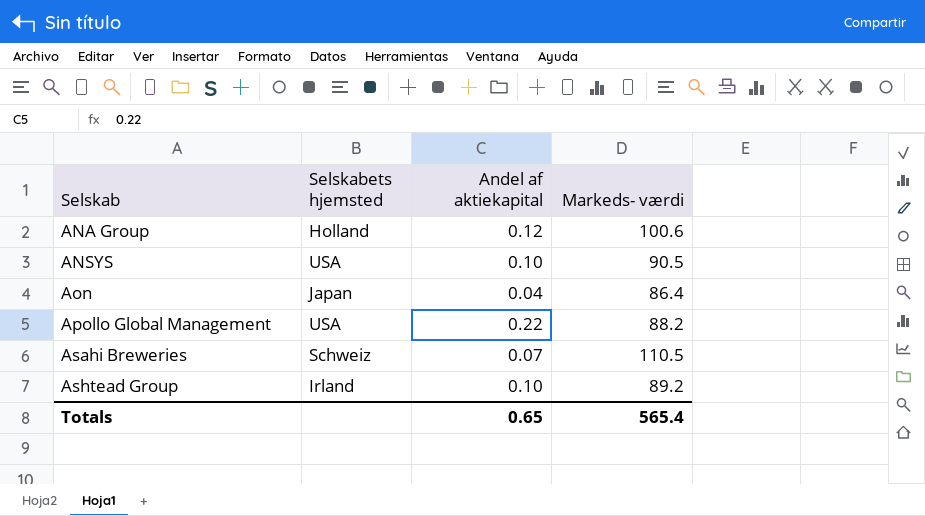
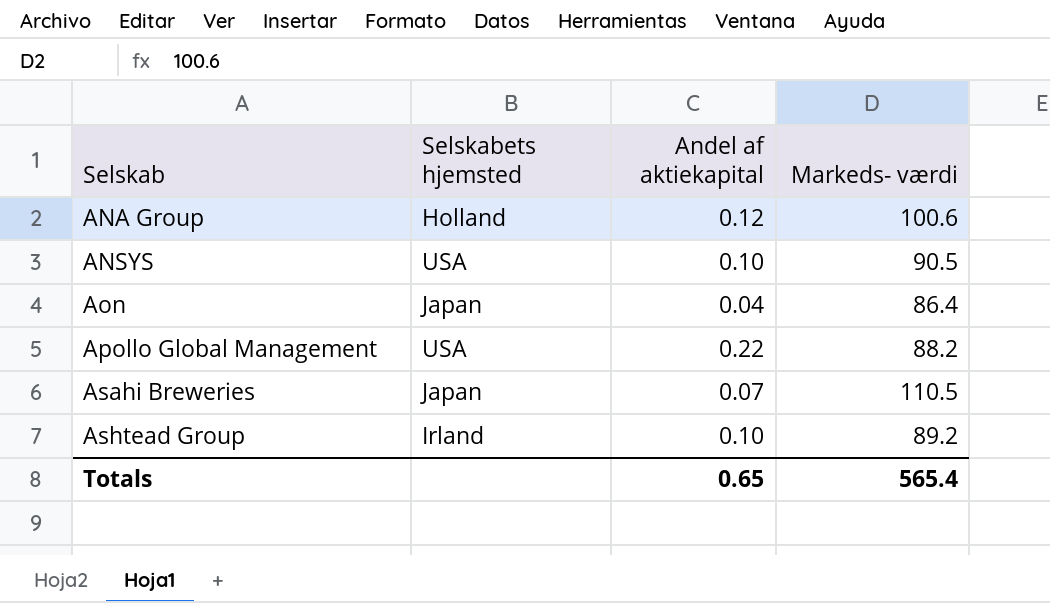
Asahi Breweries | Selskabets hjemsted: Schweiz -> Japan

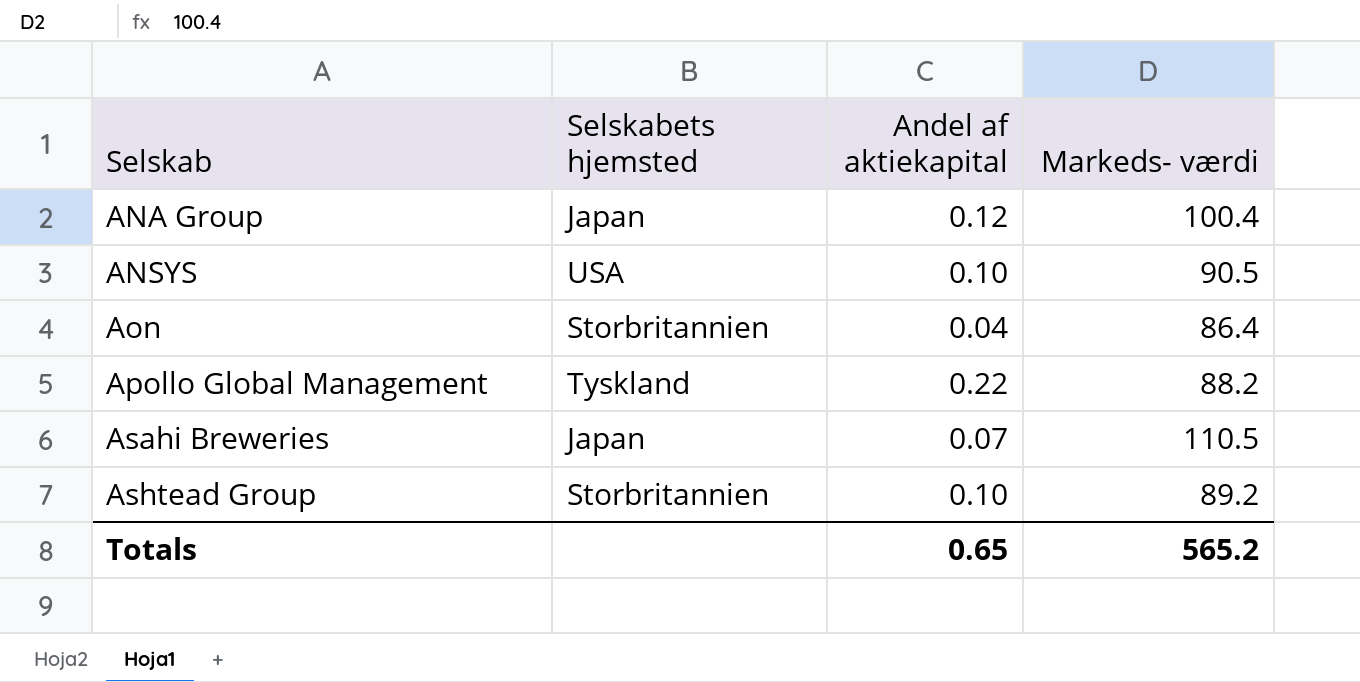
ANA Group | Selskabets hjemsted: Holland -> Japan
ANA Group | Markeds- værdi: 100.6 -> 100.4
Aon | Selskabets hjemsted: Japan -> Storbritannien
Apollo Global Management | Selskabets hjemsted: USA -> Tyskland
Ashtead Group | Selskabets hjemsted: Irland -> Storbritannien
Totals | Markeds- værdi: 565.4 -> 565.2

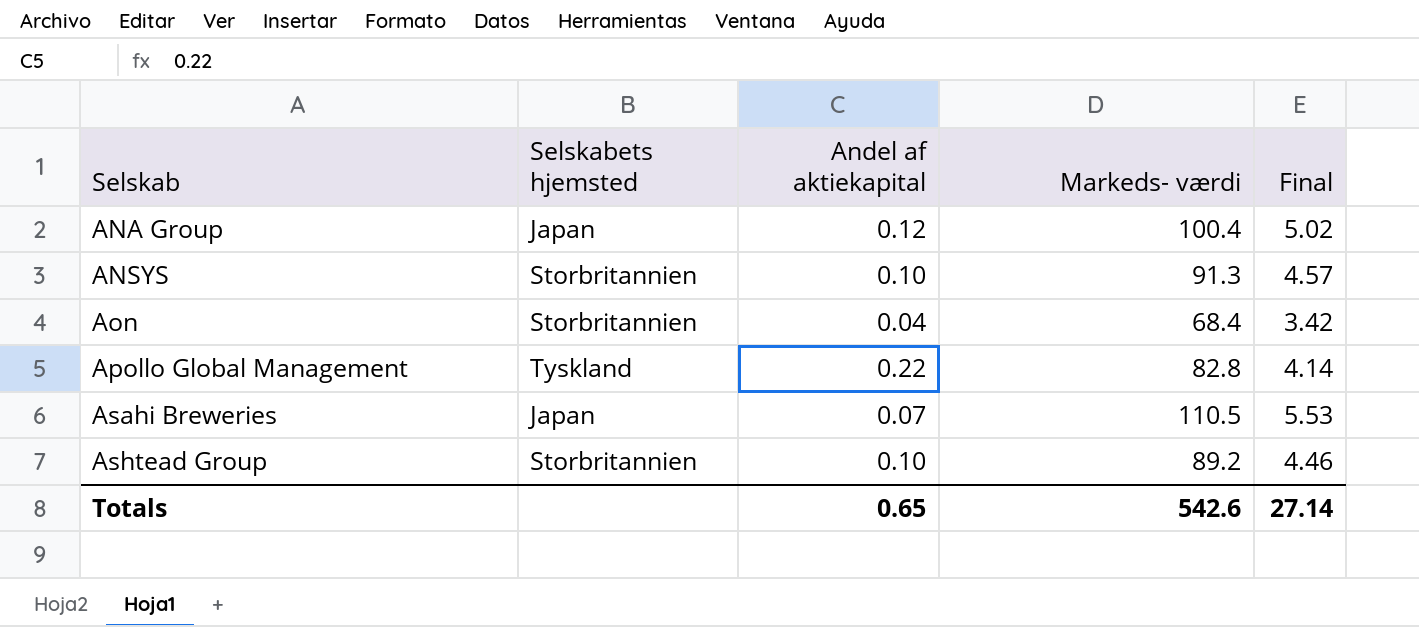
column Final | formula: none -> [Markeds- værdi] * 0.05
ANSYS | Selskabets hjemsted: USA -> Storbritannien
ANSYS | Markeds- værdi: 90.5 -> 91.3
Aon | Markeds- værdi: 86.4 -> 68.4
Apollo Global Management | Markeds- værdi: 88.2 -> 82.8
Totals | Markeds- værdi: 565.2 -> 542.6

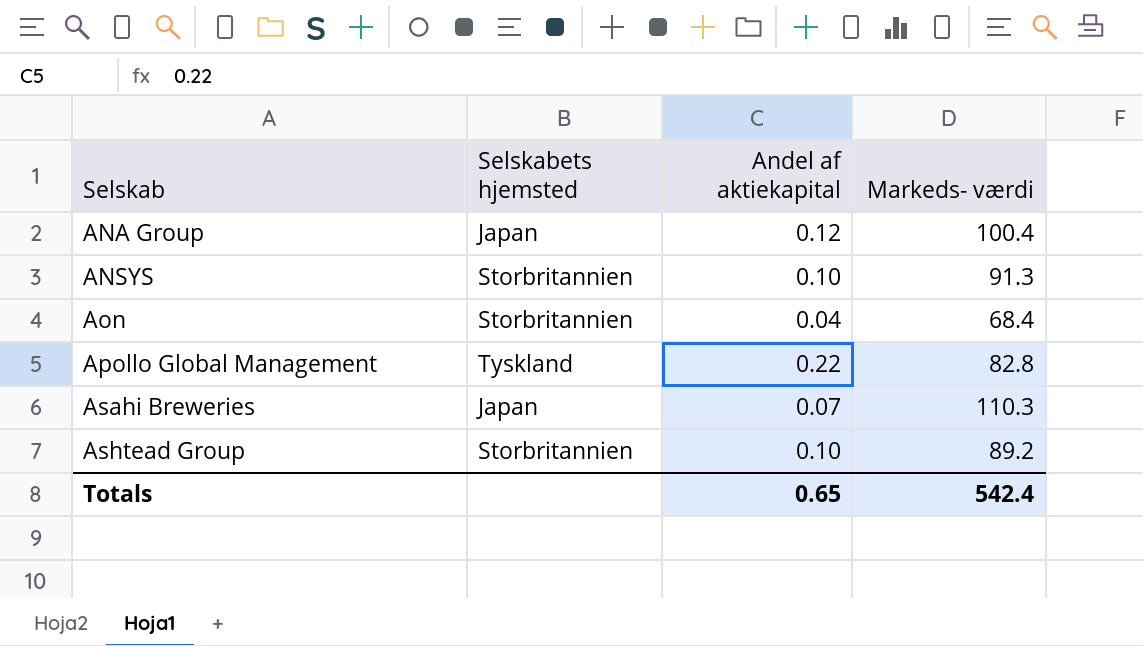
column Final | formula: [Markeds- værdi] * 0.05 -> none
Asahi Breweries | Markeds- værdi: 110.5 -> 110.3
Totals | Markeds- værdi: 542.6 -> 542.4

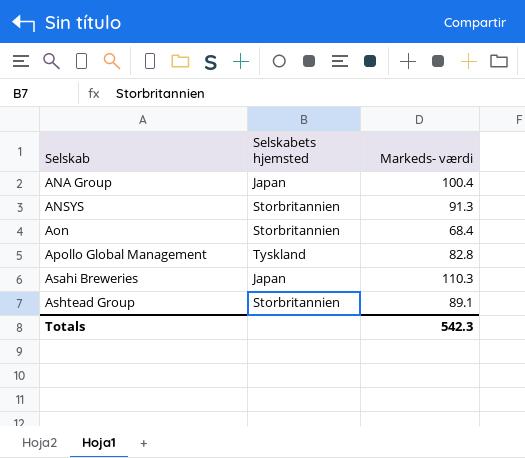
column Andel af aktiekapital | position: 3 -> none
Ashtead Group | Markeds- værdi: 89.2 -> 89.1
Totals | Markeds- værdi: 542.4 -> 542.3

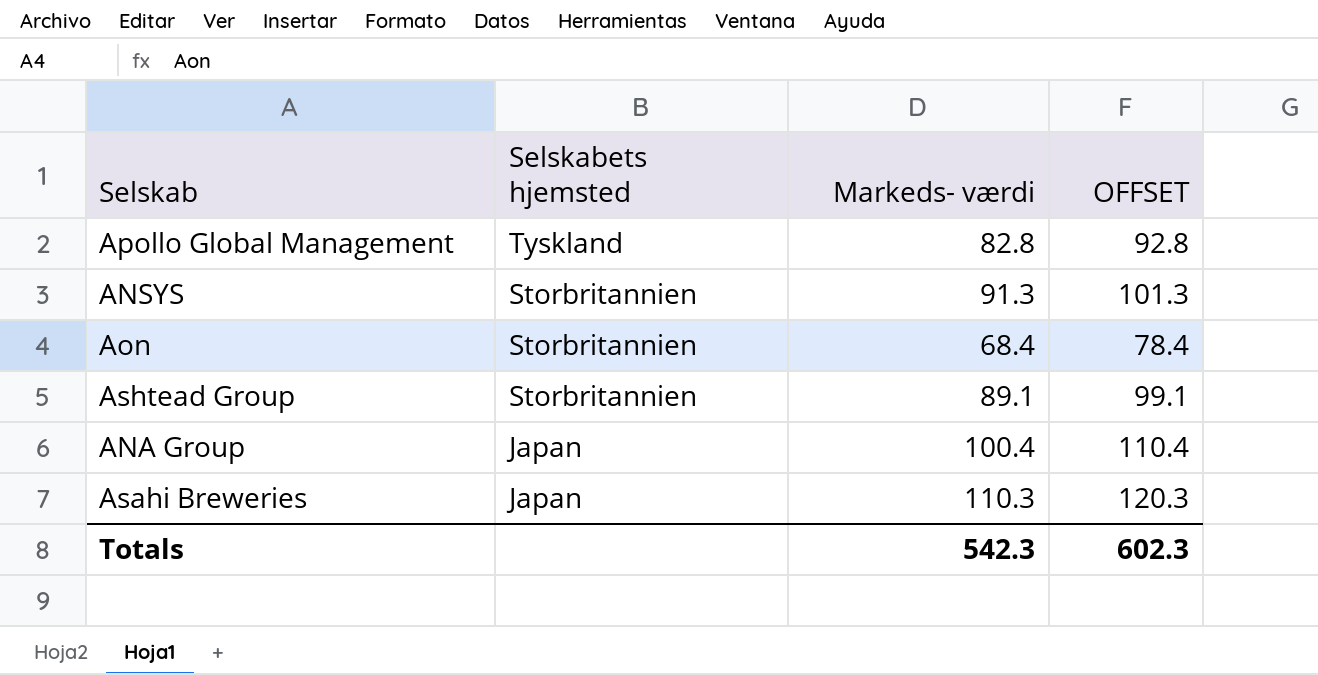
row order: Selskab ascending -> Selskabets hjemsted descending
column OFFSET | formula: none -> [Markeds- værdi] + 10

